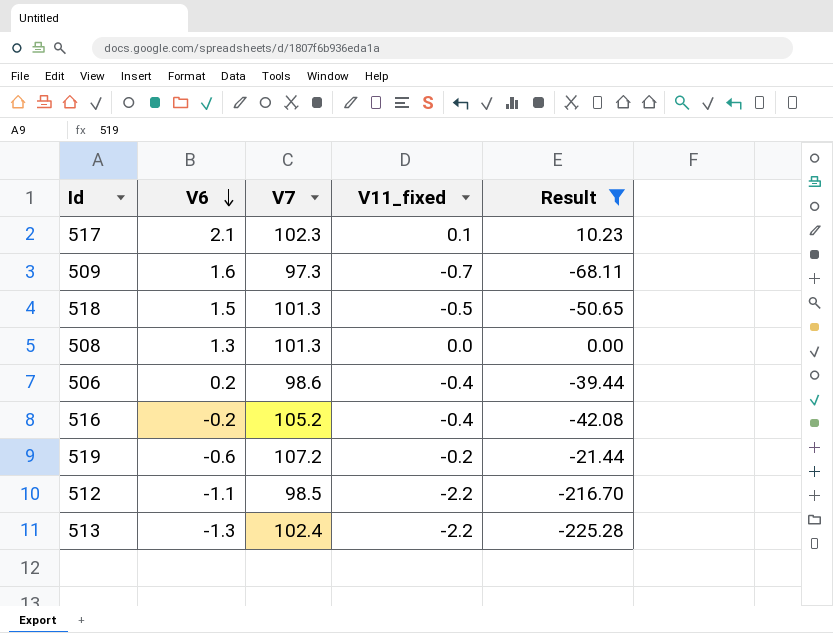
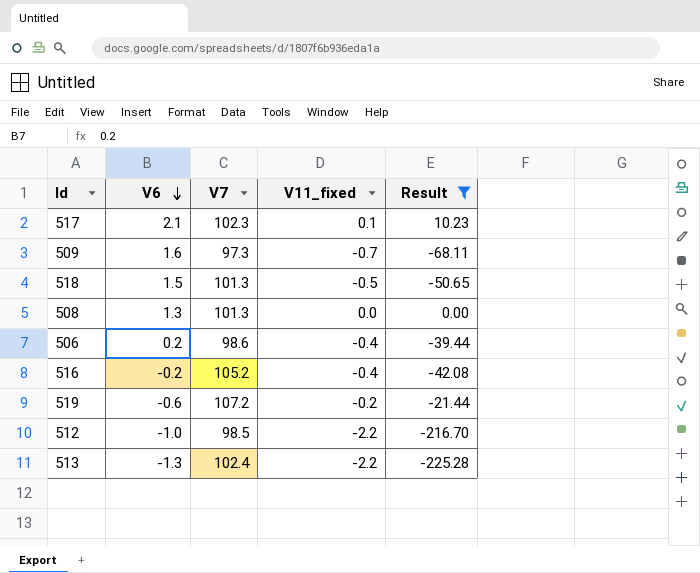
512 | V6: -1.1 -> -1.0

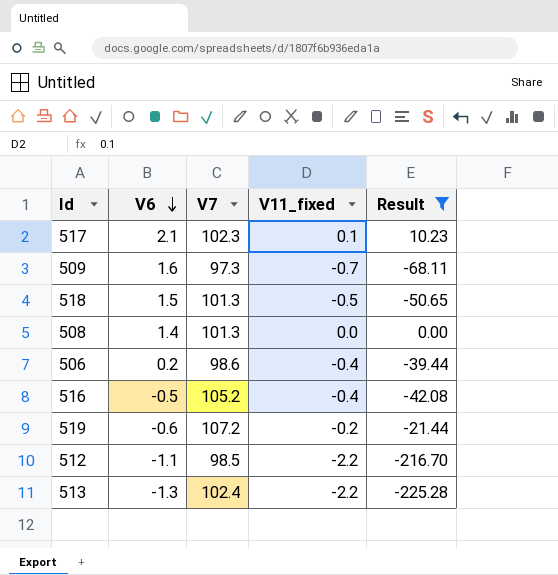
508 | V6: 1.3 -> 1.4
516 | V6: -0.2 -> -0.5
512 | V6: -1.0 -> -1.1

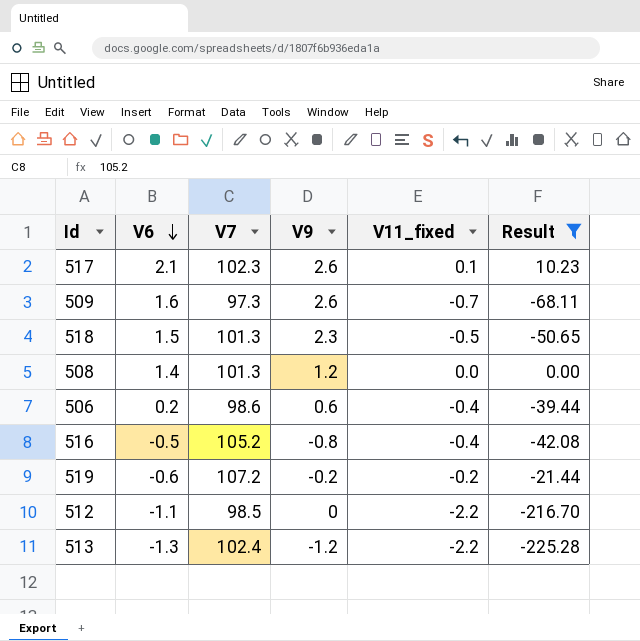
column V9 | position: none -> 4

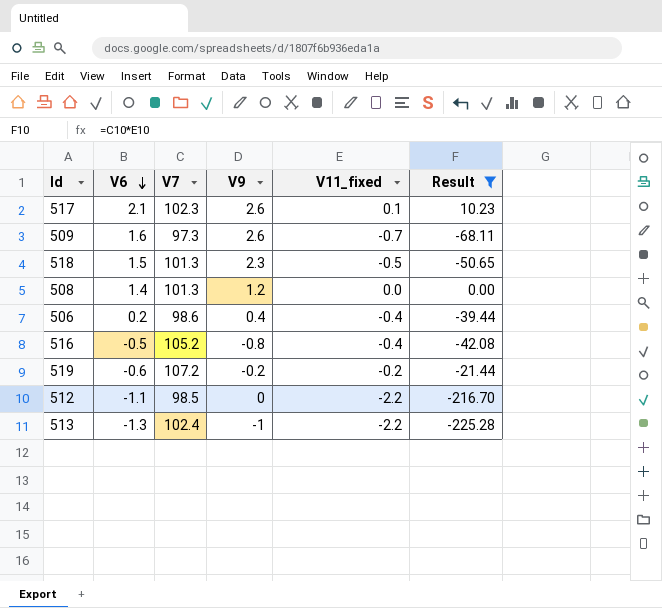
506 | V9: 0.6 -> 0.4
513 | V9: -1.2 -> -1

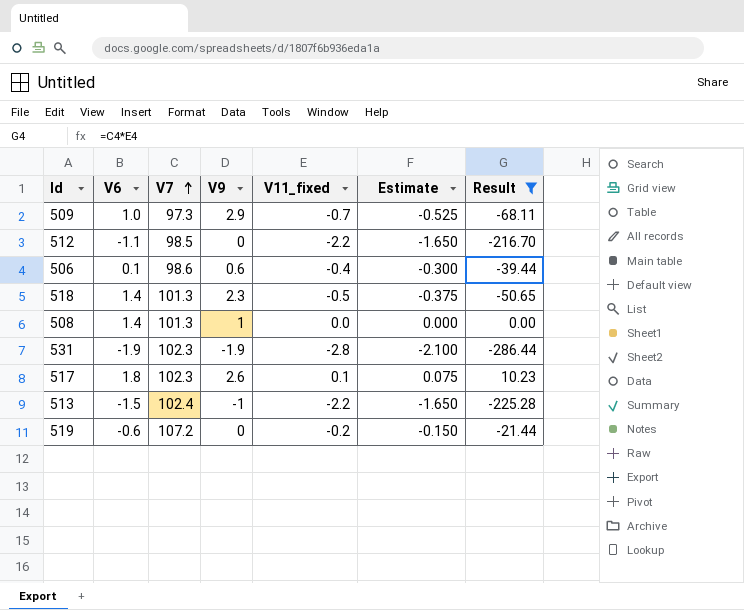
row order: V6 descending -> V7 ascending
column Estimate | formula: none -> [V11_fixed] * 0.75
row 516: -0.5 | 105.2 | -0.8 | -0.4 | -42.08 -> none
509 | V6: 1.6 -> 1.0
509 | V9: 2.6 -> 2.9
506 | V6: 0.2 -> 0.1
506 | V9: 0.4 -> 0.6
518 | V6: 1.5 -> 1.4
508 | V9: 1.2 -> 1
row 531: none -> -1.9 | 102.3 | -1.9 | -2.8 | -2.100 | -286.44
517 | V6: 2.1 -> 1.8
513 | V6: -1.3 -> -1.5
519 | V9: -0.2 -> 0

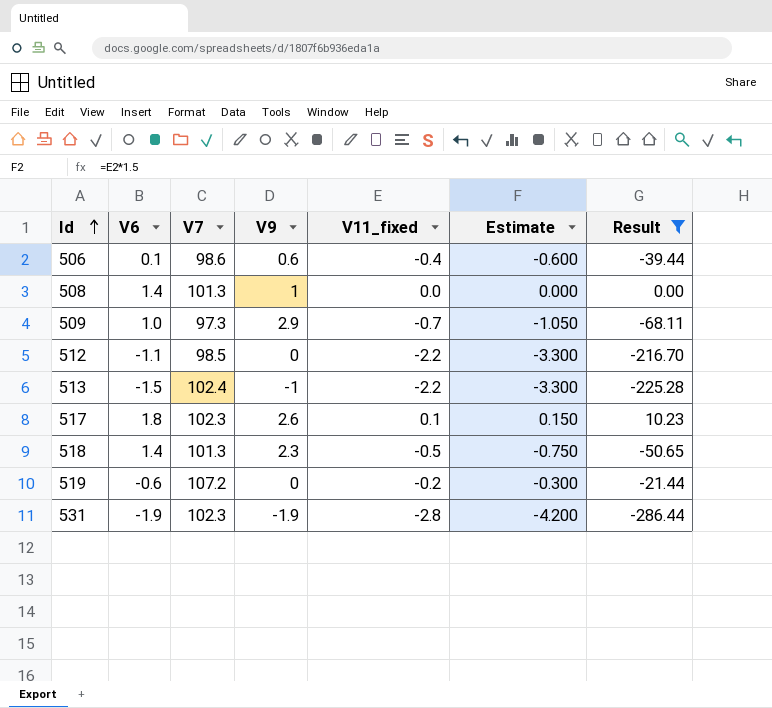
row order: V7 ascending -> Id ascending
column Estimate | formula: [V11_fixed] * 0.75 -> [V11_fixed] * 1.5

